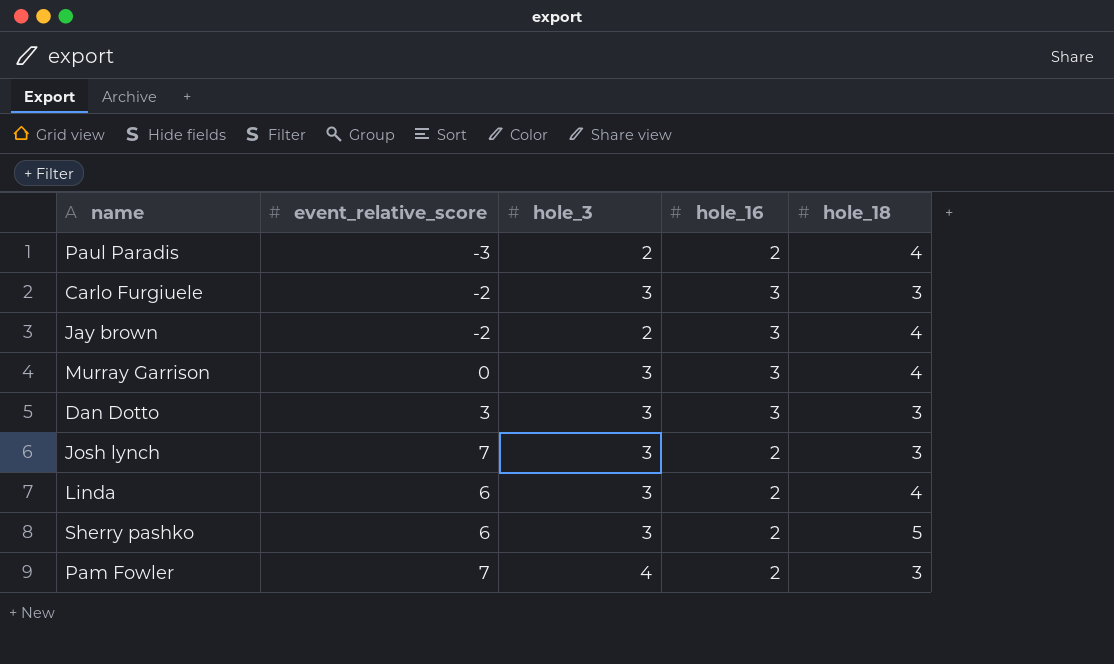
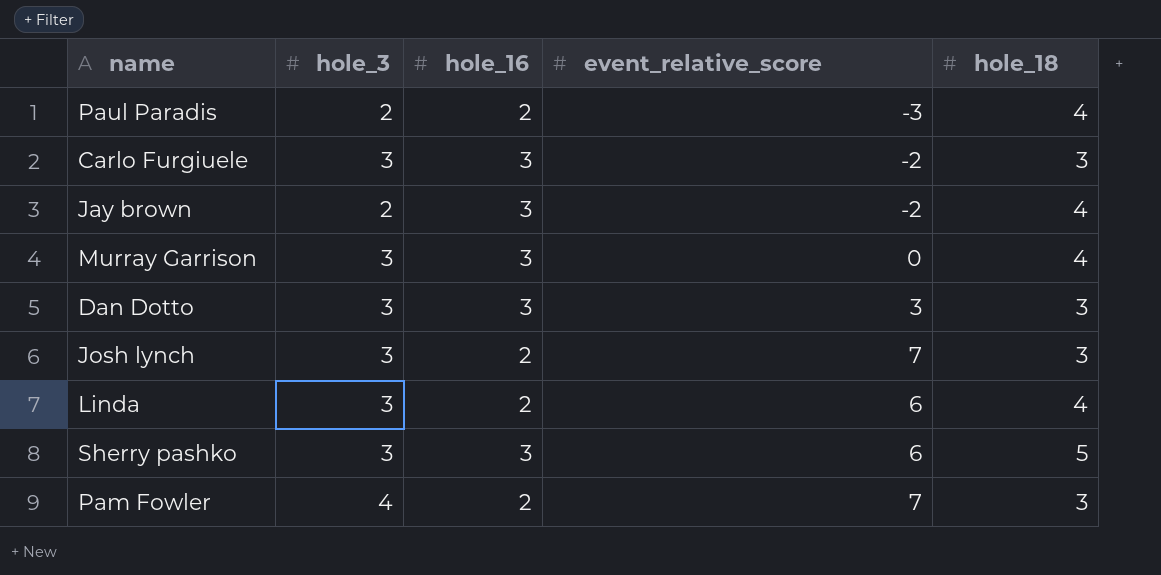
column event_relative_score | position: 2 -> 4
Sherry pashko | hole_16: 2 -> 3

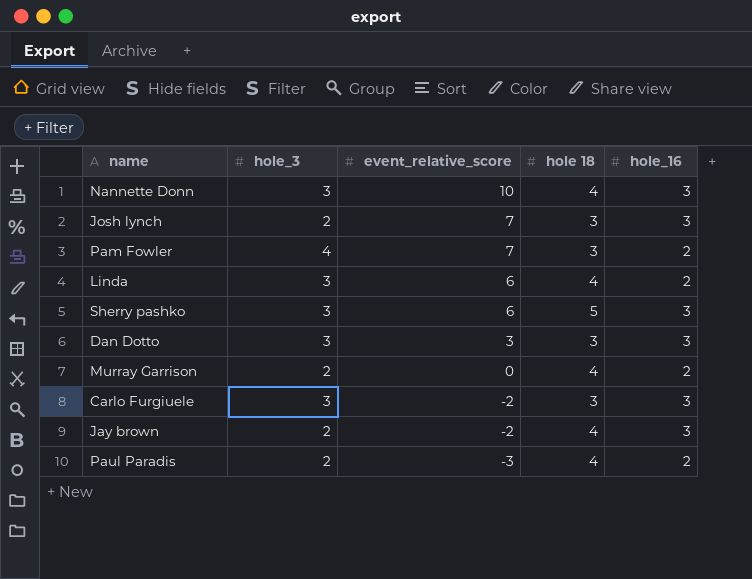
row order: none -> event_relative_score descending
column name: hole_18 -> hole 18
column hole_16 | position: 3 -> 5
row Nannette Donn: none -> 3 | 10 | 4 | 3
Josh lynch | hole_3: 3 -> 2
Josh lynch | hole_16: 2 -> 3
Murray Garrison | hole_3: 3 -> 2
Murray Garrison | hole_16: 3 -> 2

